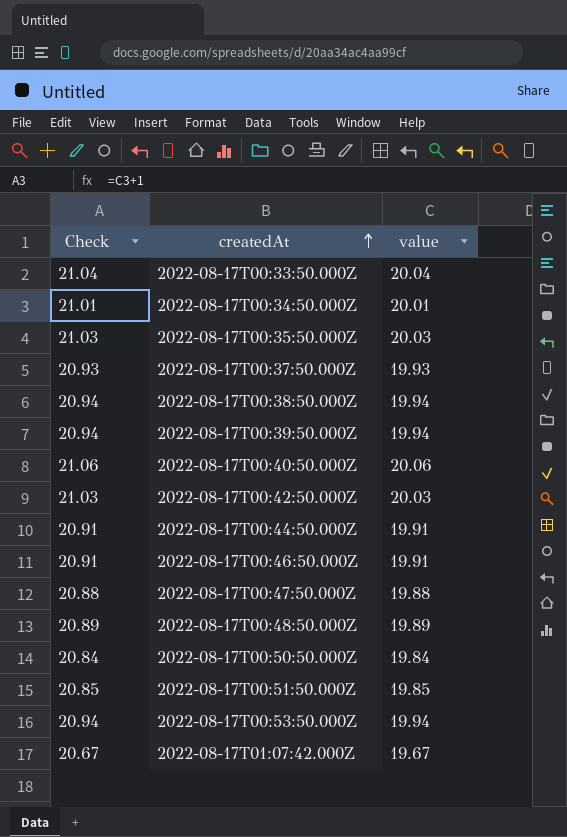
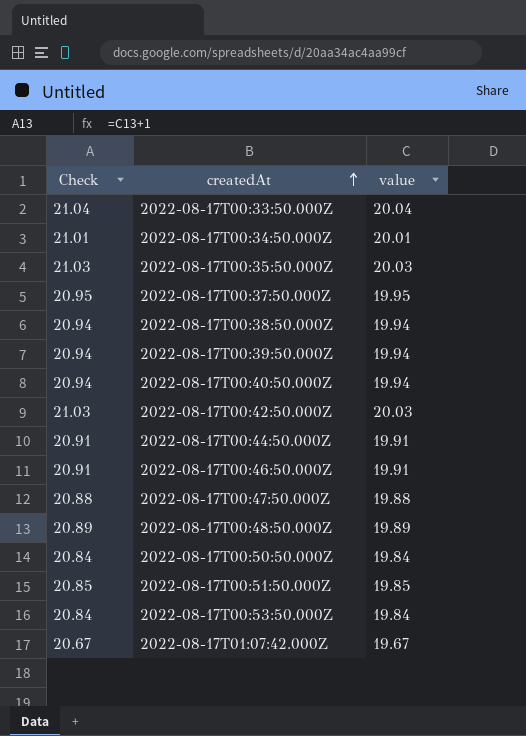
2022-08-17T00:37:50.000Z | Check: 20.93 -> 20.95
2022-08-17T00:37:50.000Z | value: 19.93 -> 19.95
2022-08-17T00:40:50.000Z | Check: 21.06 -> 20.94
2022-08-17T00:40:50.000Z | value: 20.06 -> 19.94
2022-08-17T00:53:50.000Z | Check: 20.94 -> 20.84
2022-08-17T00:53:50.000Z | value: 19.94 -> 19.84

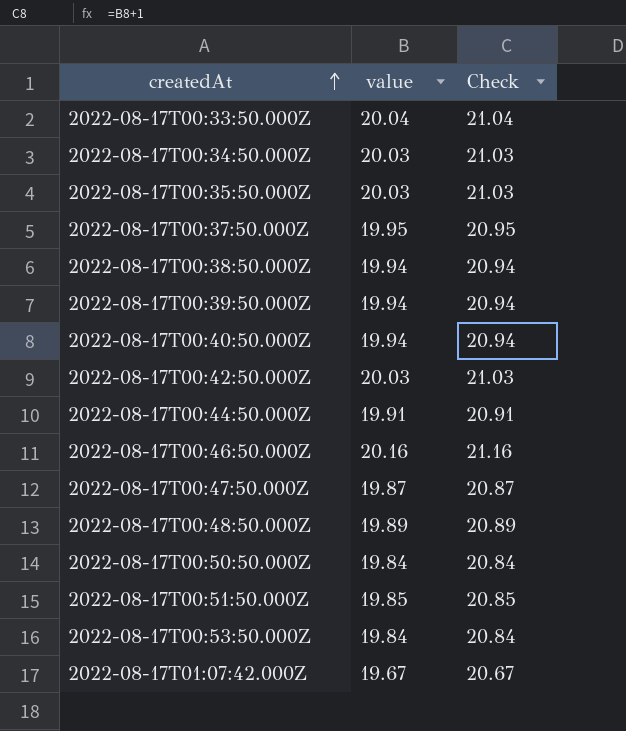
column Check | position: 1 -> 3
2022-08-17T00:34:50.000Z | value: 20.01 -> 20.03
2022-08-17T00:34:50.000Z | Check: 21.01 -> 21.03
2022-08-17T00:46:50.000Z | value: 19.91 -> 20.16
2022-08-17T00:46:50.000Z | Check: 20.91 -> 21.16
2022-08-17T00:47:50.000Z | value: 19.88 -> 19.87
2022-08-17T00:47:50.000Z | Check: 20.88 -> 20.87

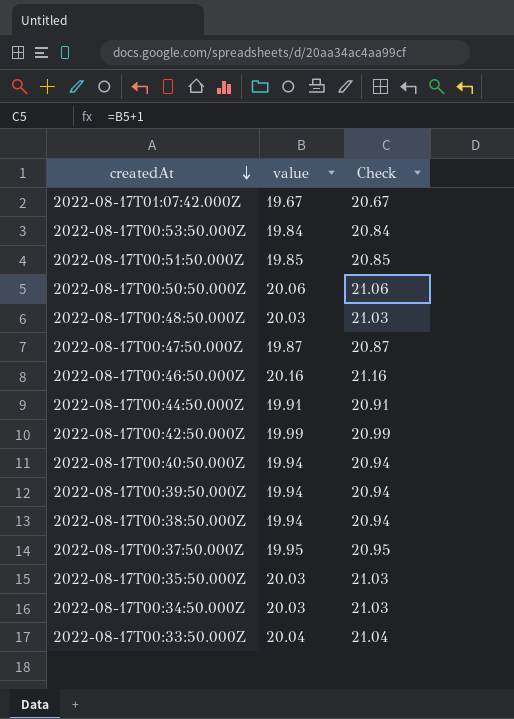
row order: createdAt ascending -> createdAt descending
2022-08-17T00:50:50.000Z | value: 19.84 -> 20.06
2022-08-17T00:50:50.000Z | Check: 20.84 -> 21.06
2022-08-17T00:48:50.000Z | value: 19.89 -> 20.03
2022-08-17T00:48:50.000Z | Check: 20.89 -> 21.03
2022-08-17T00:42:50.000Z | value: 20.03 -> 19.99
2022-08-17T00:42:50.000Z | Check: 21.03 -> 20.99

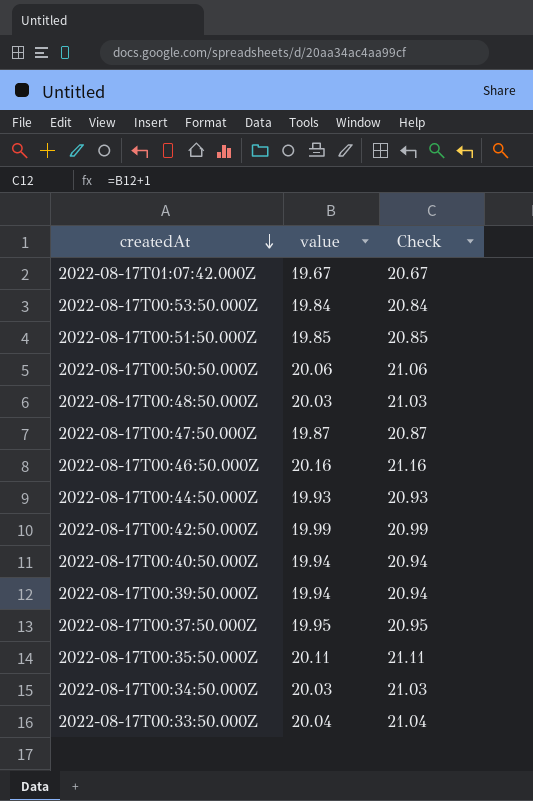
row 2022-08-17T00:38:50.000Z: 19.94 | 20.94 -> none
2022-08-17T00:44:50.000Z | value: 19.91 -> 19.93
2022-08-17T00:44:50.000Z | Check: 20.91 -> 20.93
2022-08-17T00:35:50.000Z | value: 20.03 -> 20.11
2022-08-17T00:35:50.000Z | Check: 21.03 -> 21.11

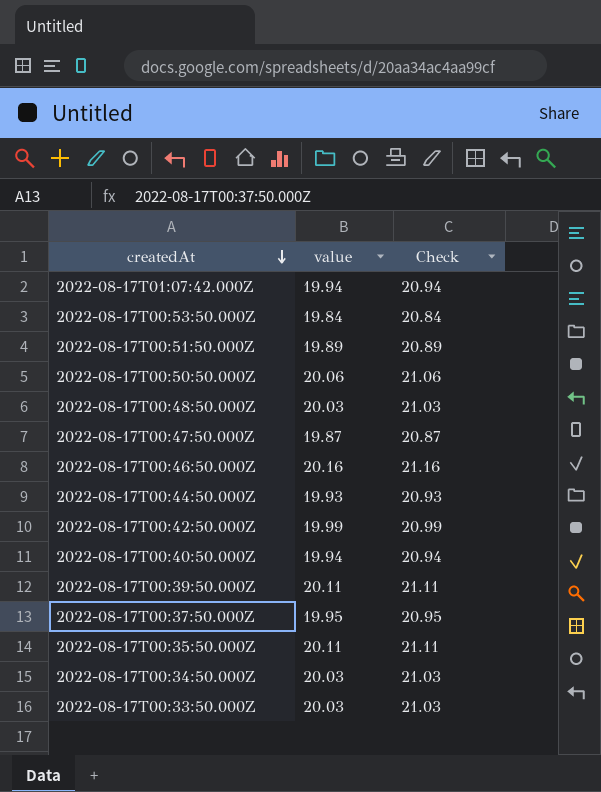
2022-08-17T01:07:42.000Z | value: 19.67 -> 19.94
2022-08-17T01:07:42.000Z | Check: 20.67 -> 20.94
2022-08-17T00:51:50.000Z | value: 19.85 -> 19.89
2022-08-17T00:51:50.000Z | Check: 20.85 -> 20.89
2022-08-17T00:39:50.000Z | value: 19.94 -> 20.11
2022-08-17T00:39:50.000Z | Check: 20.94 -> 21.11
2022-08-17T00:33:50.000Z | value: 20.04 -> 20.03
2022-08-17T00:33:50.000Z | Check: 21.04 -> 21.03

